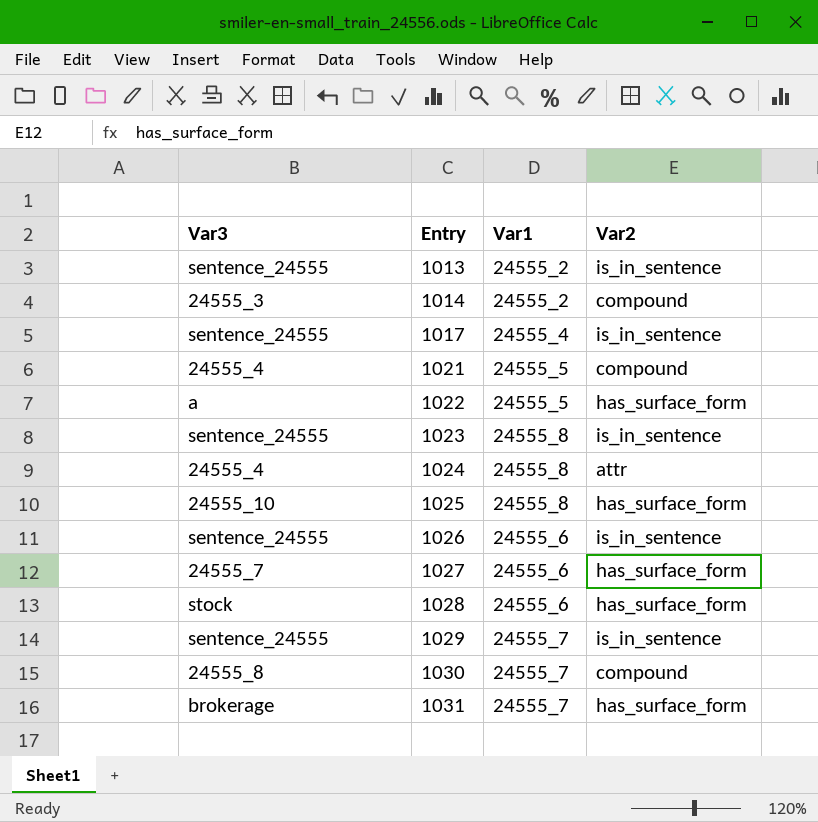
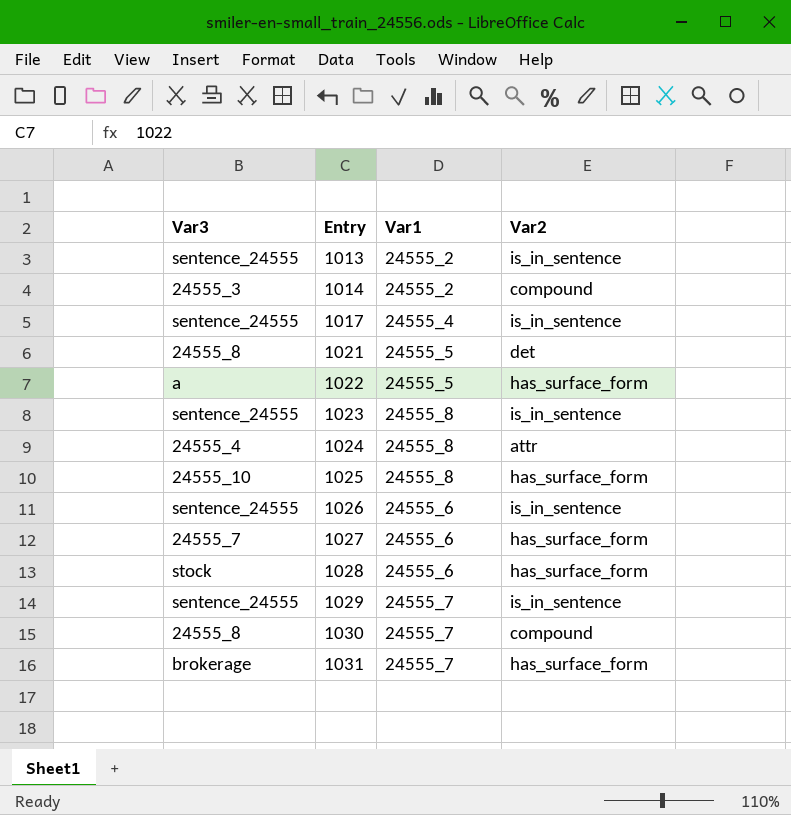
1021 | Var3: 24555_4 -> 24555_8
1021 | Var2: compound -> det

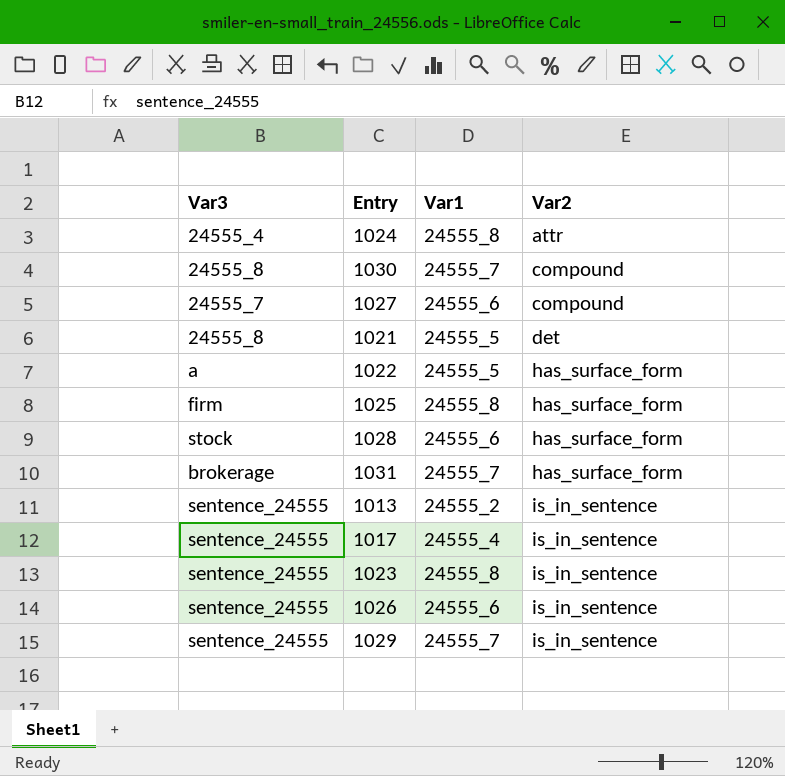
row order: Entry ascending -> Var2 ascending
row 1014: 24555_3 | 24555_2 | compound -> none
1027 | Var2: has_surface_form -> compound
1025 | Var3: 24555_10 -> firm

